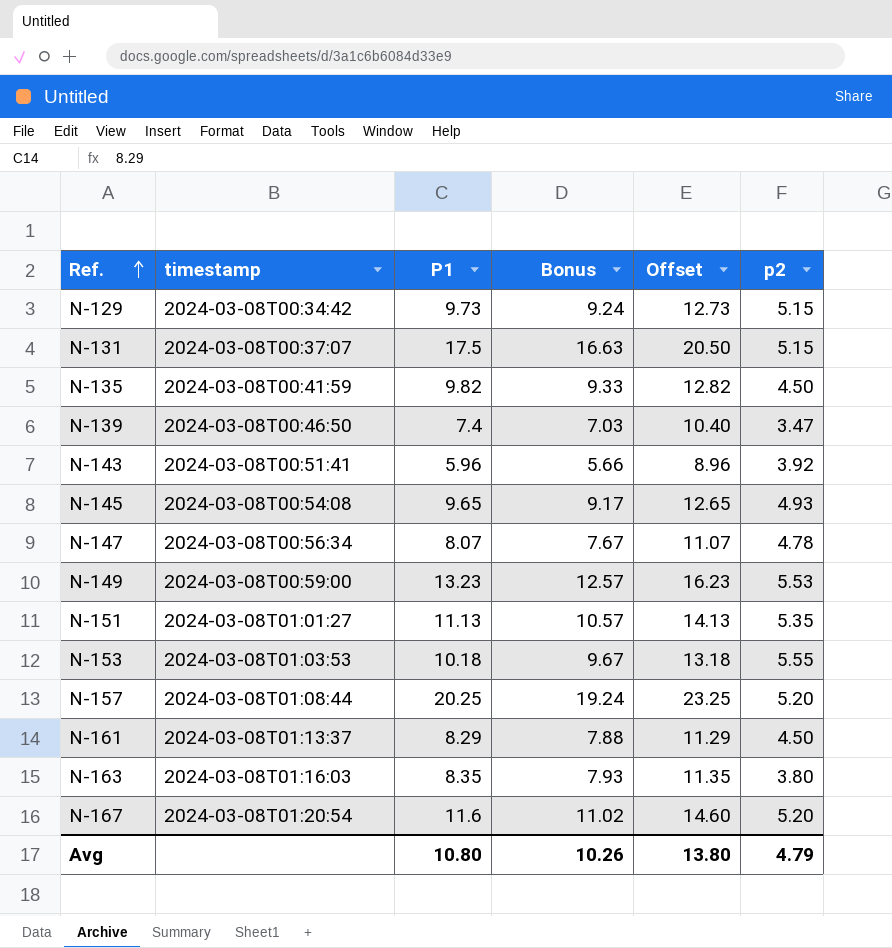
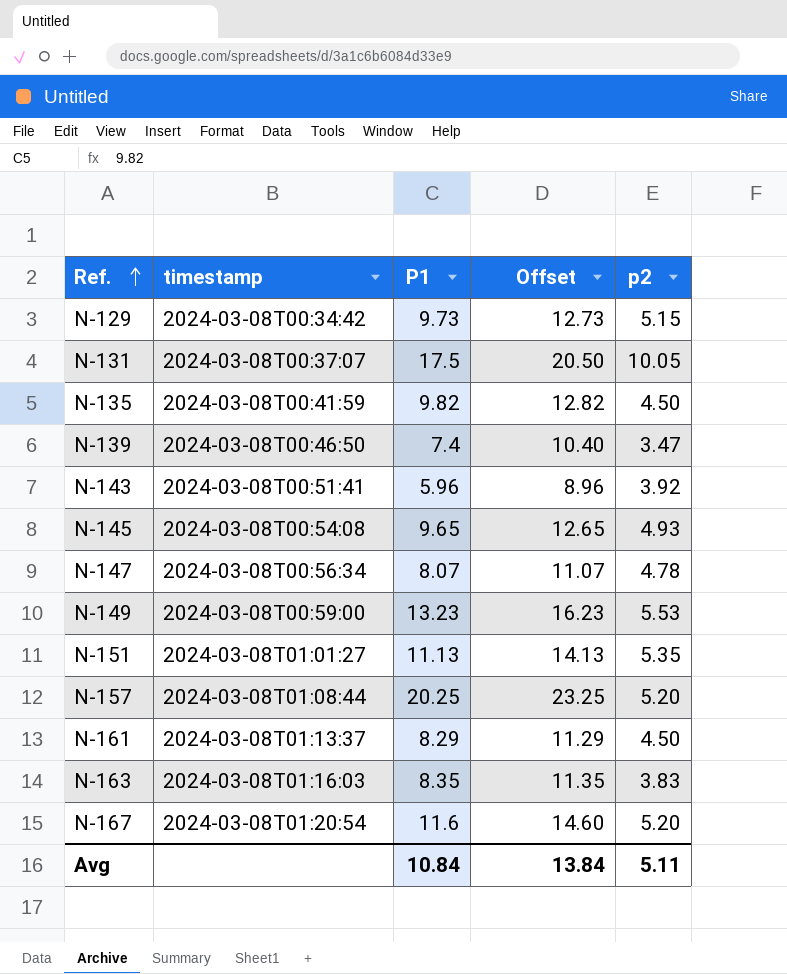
column Bonus | formula: [P1] * 0.95 -> none
row N-153: 2024-03-08T01:03:53 | 10.18 | 9.67 | 13.18 | 5.55 -> none
N-131 | p2: 5.15 -> 10.05
N-163 | p2: 3.80 -> 3.83
Avg | P1: 10.80 -> 10.84
Avg | Offset: 13.80 -> 13.84
Avg | p2: 4.79 -> 5.11

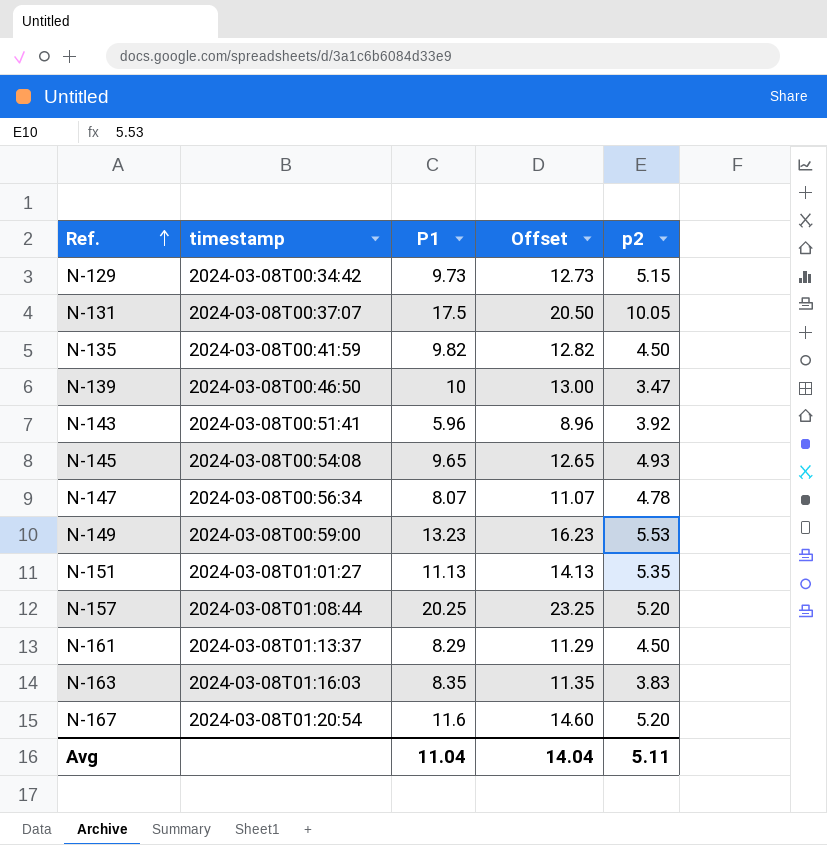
N-139 | P1: 7.4 -> 10
N-139 | Offset: 10.40 -> 13.00
Avg | P1: 10.84 -> 11.04
Avg | Offset: 13.84 -> 14.04

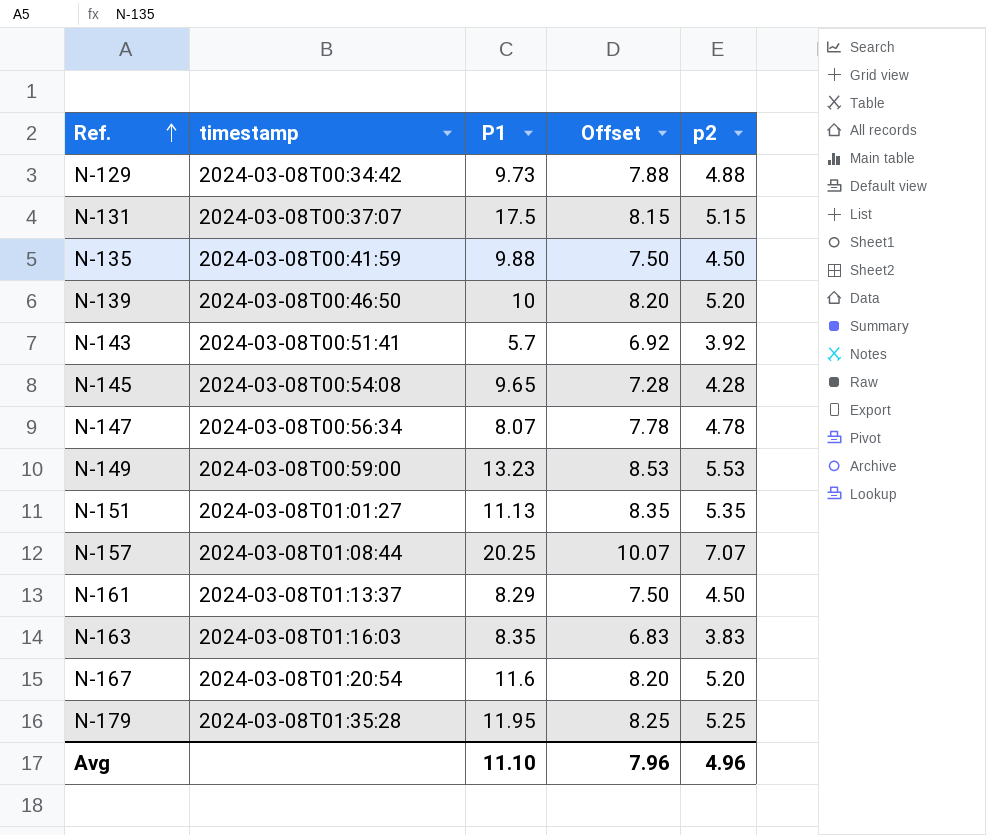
column Offset | formula: [P1] + 3 -> [p2] + 3
N-129 | p2: 5.15 -> 4.88
N-131 | p2: 10.05 -> 5.15
N-135 | P1: 9.82 -> 9.88
N-139 | p2: 3.47 -> 5.20
N-143 | P1: 5.96 -> 5.7
N-145 | p2: 4.93 -> 4.28
N-157 | p2: 5.20 -> 7.07
row N-179: none -> 2024-03-08T01:35:28 | 11.95 | 8.25 | 5.25
Avg | P1: 11.04 -> 11.10
Avg | Offset: 14.04 -> 7.96
Avg | p2: 5.11 -> 4.96

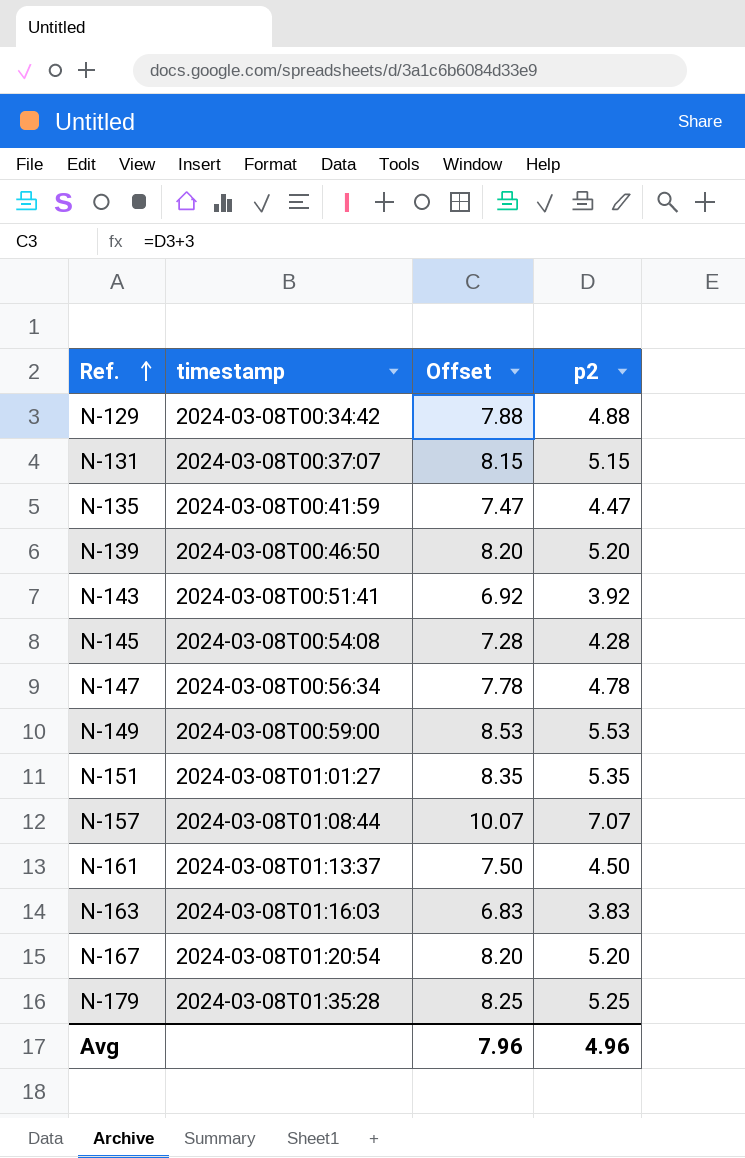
column P1 | position: 3 -> none
N-135 | Offset: 7.50 -> 7.47
N-135 | p2: 4.50 -> 4.47

